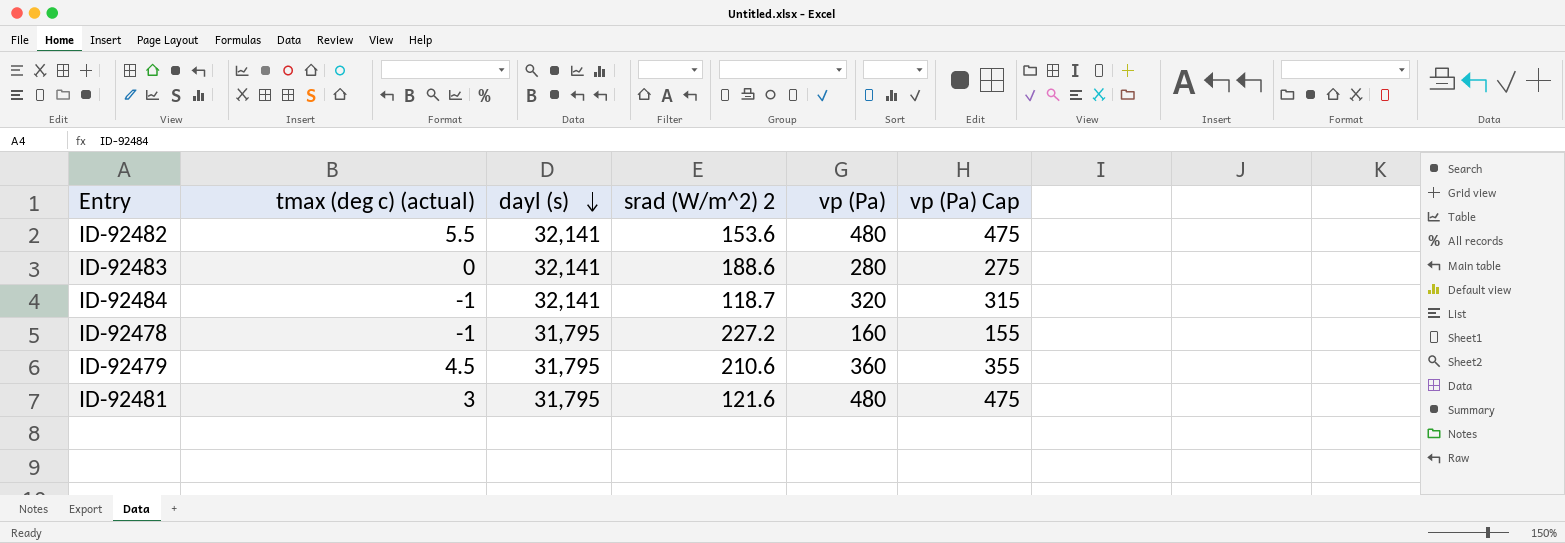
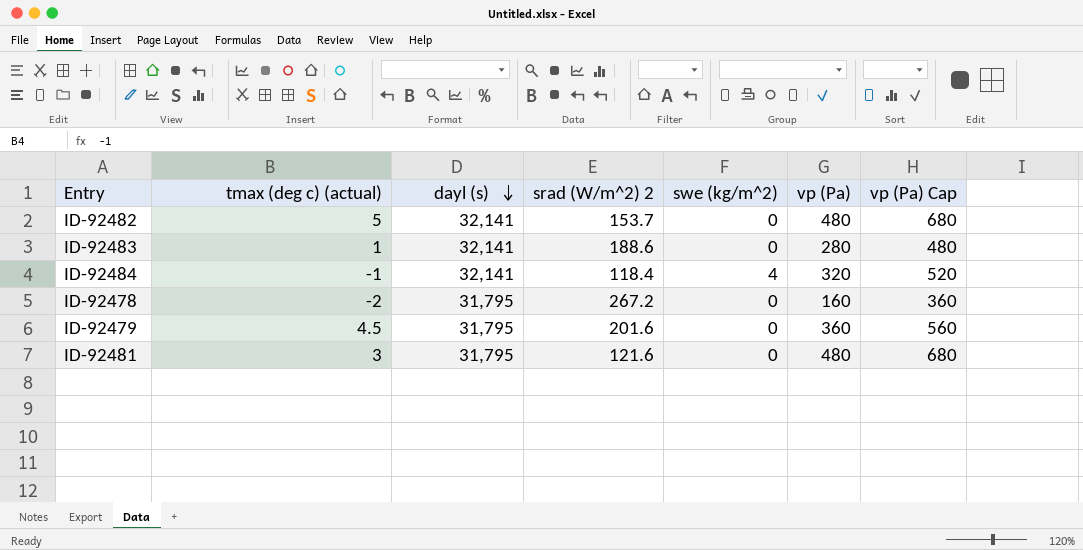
column swe (kg/m^2) | position: none -> 5
column vp (Pa) Cap | formula: [vp (Pa)] - 5 -> [vp (Pa)] + 200
ID-92482 | tmax (deg c) (actual): 5.5 -> 5
ID-92482 | srad (W/m^2) 2: 153.6 -> 153.7
ID-92483 | tmax (deg c) (actual): 0 -> 1
ID-92484 | srad (W/m^2) 2: 118.7 -> 118.4
ID-92478 | tmax (deg c) (actual): -1 -> -2
ID-92478 | srad (W/m^2) 2: 227.2 -> 267.2
ID-92479 | srad (W/m^2) 2: 210.6 -> 201.6

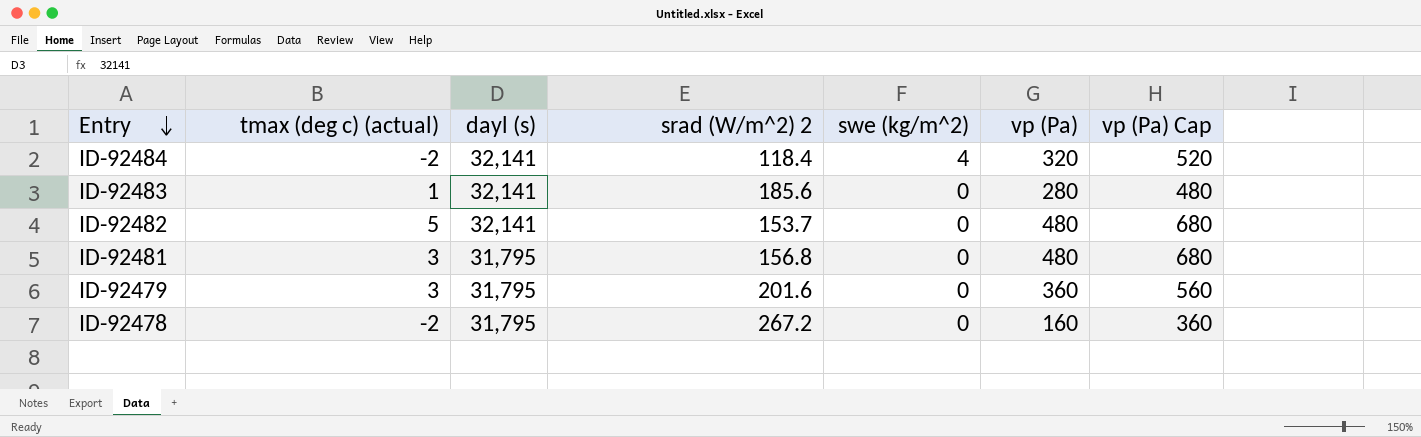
row order: dayl (s) descending -> Entry descending
ID-92484 | tmax (deg c) (actual): -1 -> -2
ID-92483 | srad (W/m^2) 2: 188.6 -> 185.6
ID-92481 | srad (W/m^2) 2: 121.6 -> 156.8
ID-92479 | tmax (deg c) (actual): 4.5 -> 3

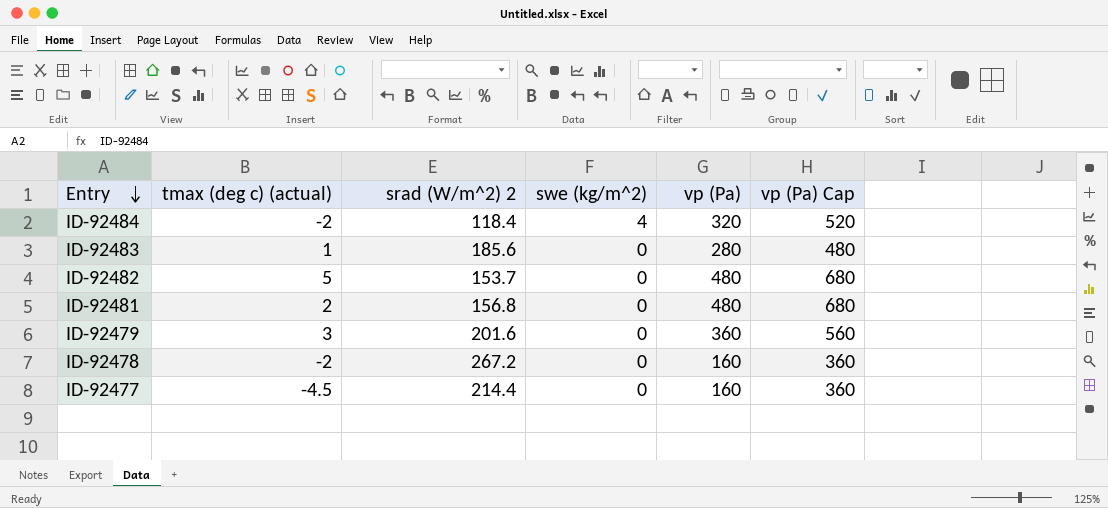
column dayl (s) | position: 3 -> none
ID-92481 | tmax (deg c) (actual): 3 -> 2
row ID-92477: none -> -4.5 | 214.4 | 0 | 160 | 360

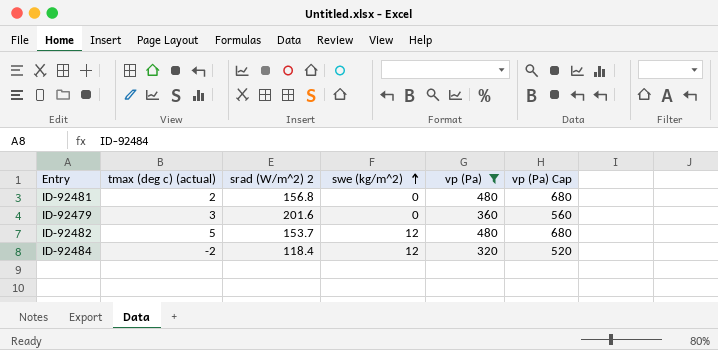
filter: none -> vp (Pa) >= 320
row order: Entry descending -> swe (kg/m^2) ascending
ID-92482 | swe (kg/m^2): 0 -> 12
ID-92484 | swe (kg/m^2): 4 -> 12

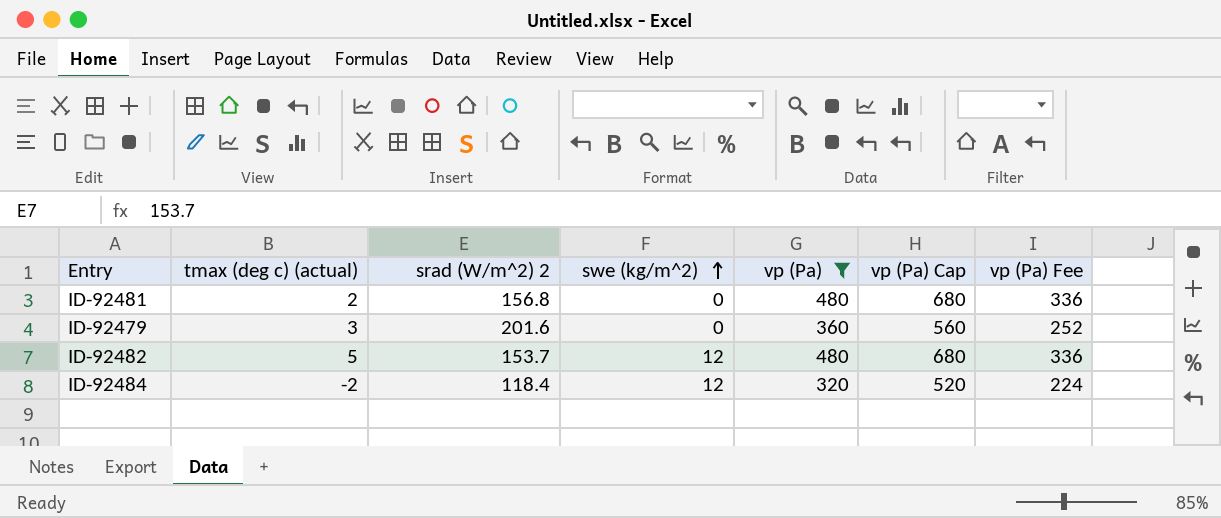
column vp (Pa) Fee | formula: none -> [vp (Pa)] * 0.7

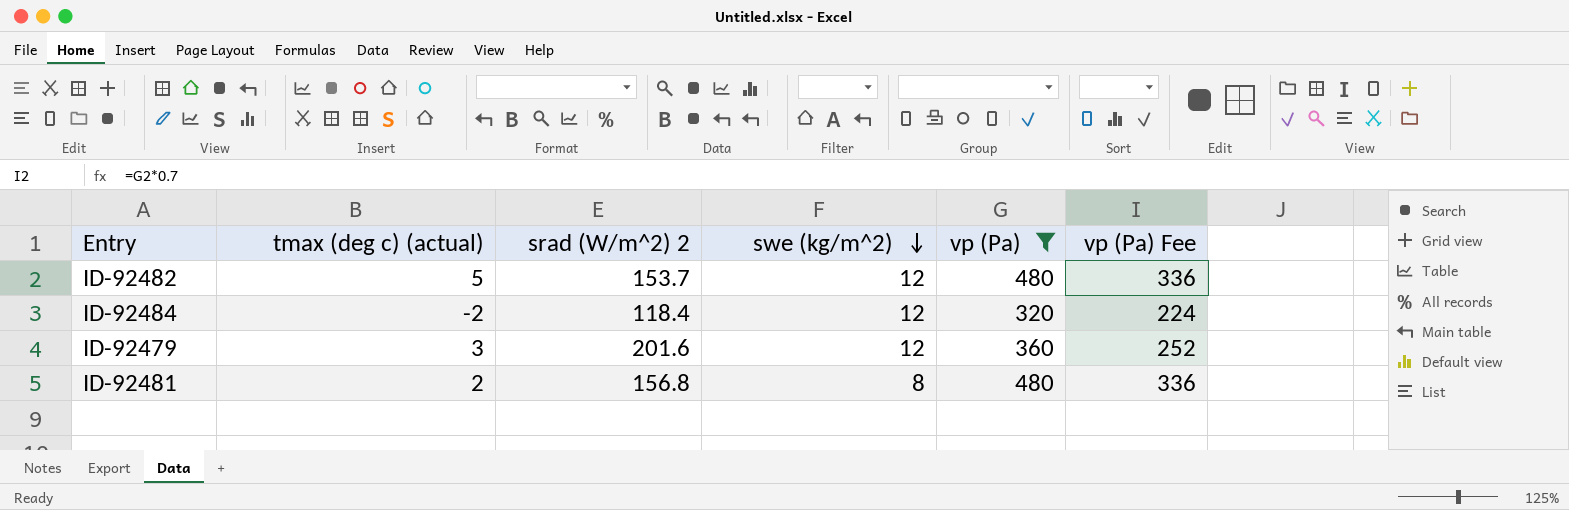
row order: swe (kg/m^2) ascending -> swe (kg/m^2) descending
column vp (Pa) Cap | formula: [vp (Pa)] + 200 -> none
ID-92479 | swe (kg/m^2): 0 -> 12
ID-92481 | swe (kg/m^2): 0 -> 8

